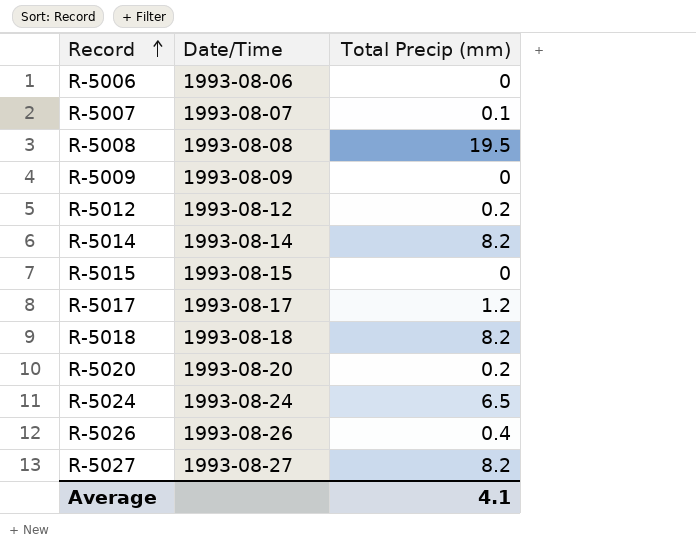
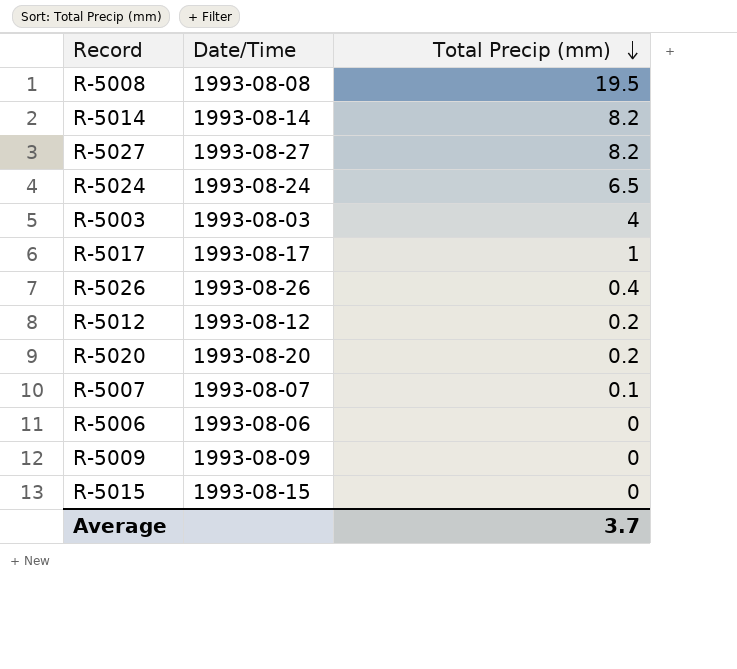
row order: Record ascending -> Total Precip (mm) descending
row R-5018: 1993-08-18 | 8.2 -> none
row R-5003: none -> 1993-08-03 | 4
R-5017 | Total Precip (mm): 1.2 -> 1
Average | Total Precip (mm): 4.1 -> 3.7

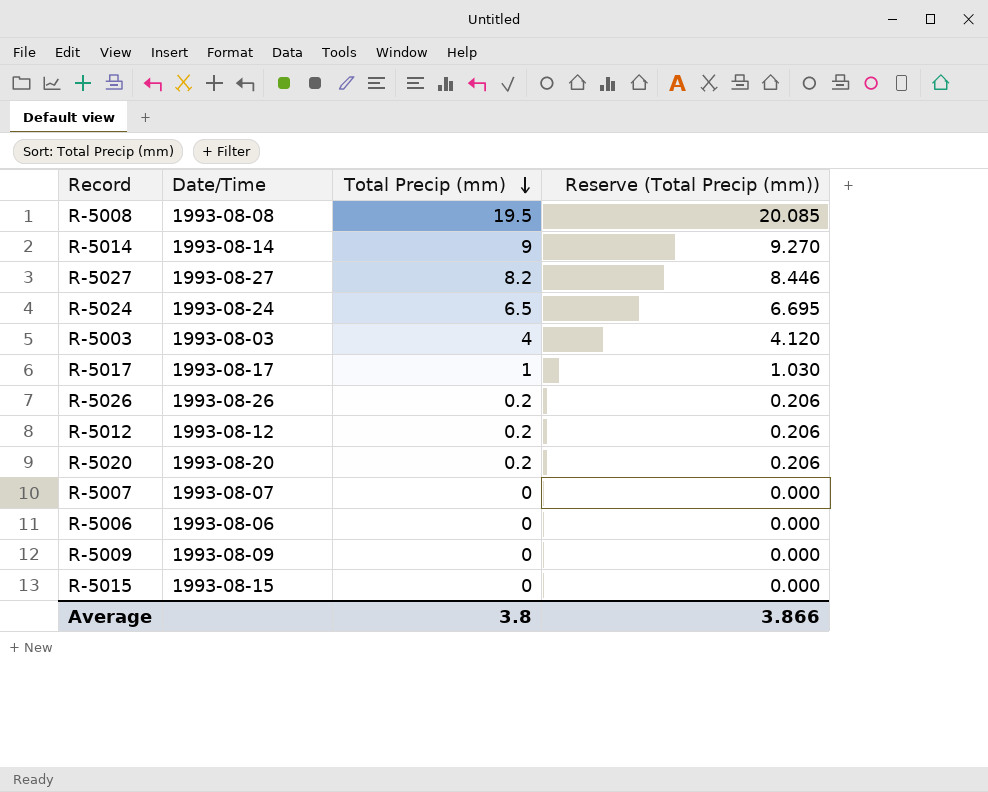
column Reserve (Total Precip (mm)) | formula: none -> [Total Precip (mm)] * 1.03
R-5014 | Total Precip (mm): 8.2 -> 9
R-5026 | Total Precip (mm): 0.4 -> 0.2
R-5007 | Total Precip (mm): 0.1 -> 0
Average | Total Precip (mm): 3.7 -> 3.8

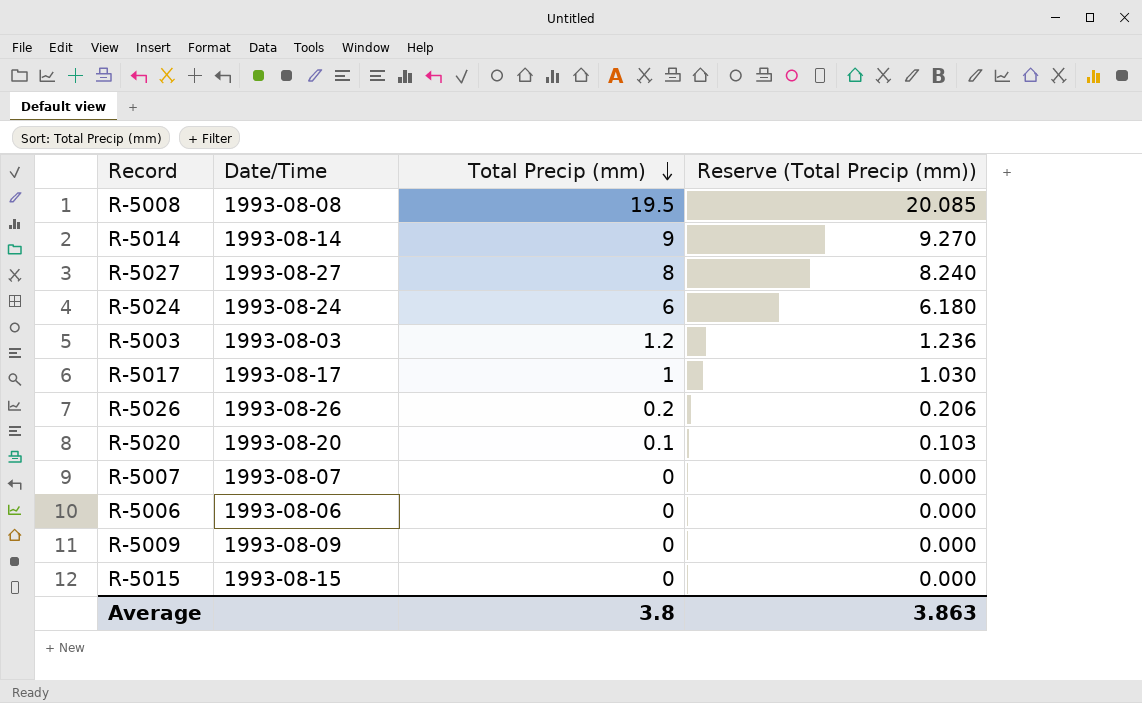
row R-5012: 1993-08-12 | 0.2 | 0.206 -> none
R-5027 | Total Precip (mm): 8.2 -> 8
R-5027 | Reserve (Total Precip (mm)): 8.446 -> 8.240
R-5024 | Total Precip (mm): 6.5 -> 6
R-5024 | Reserve (Total Precip (mm)): 6.695 -> 6.180
R-5003 | Total Precip (mm): 4 -> 1.2
R-5003 | Reserve (Total Precip (mm)): 4.120 -> 1.236
R-5020 | Total Precip (mm): 0.2 -> 0.1
R-5020 | Reserve (Total Precip (mm)): 0.206 -> 0.103
Average | Reserve (Total Precip (mm)): 3.866 -> 3.863

